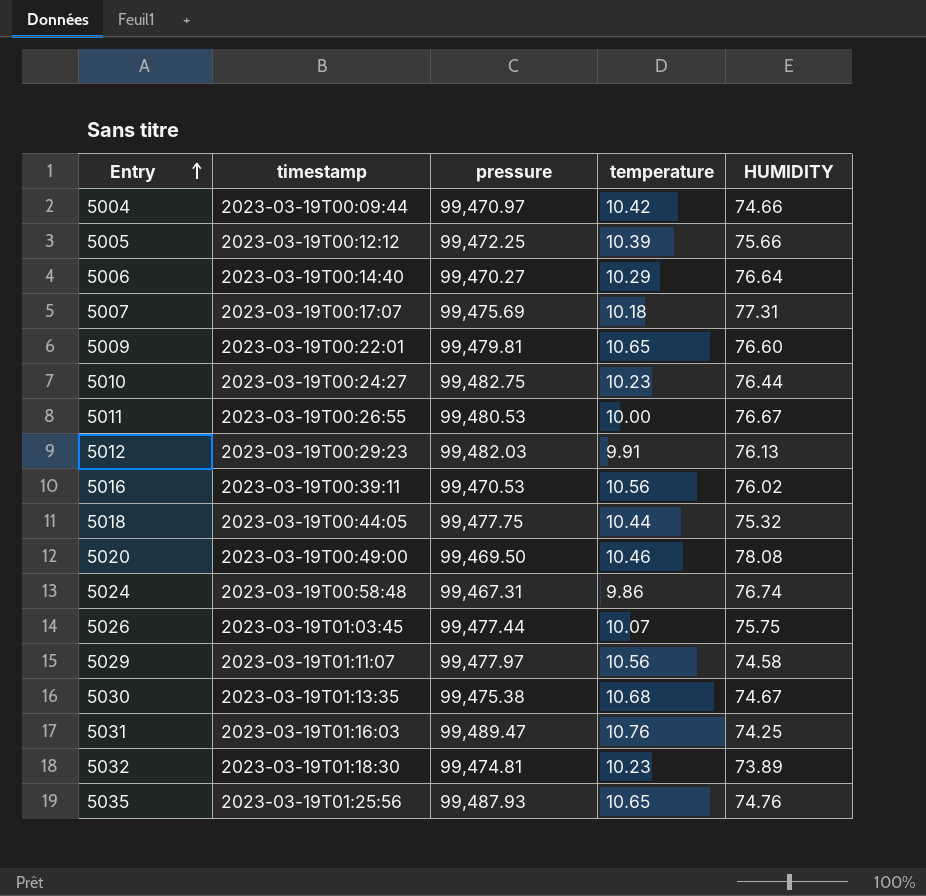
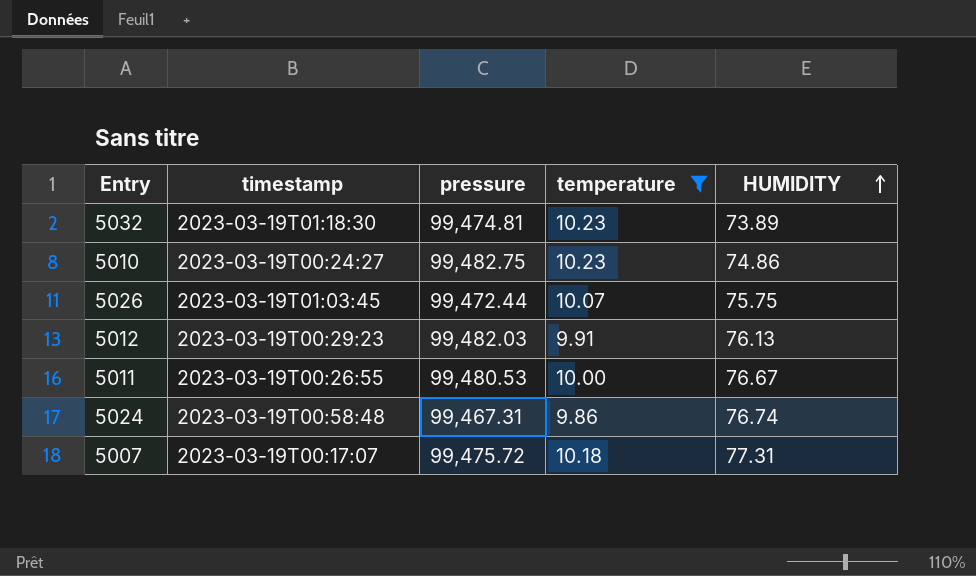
filter: none -> temperature <= 10.23
row order: Entry ascending -> HUMIDITY ascending
5010 | HUMIDITY: 76.44 -> 74.86
5026 | pressure: 99,477.44 -> 99,472.44
5007 | pressure: 99,475.69 -> 99,475.72

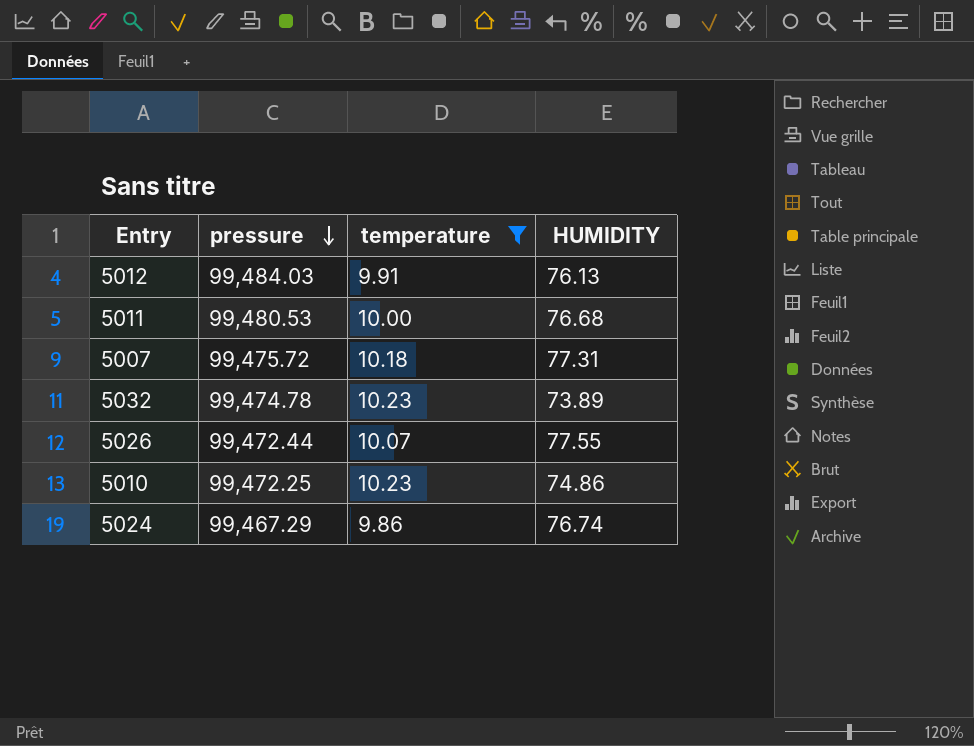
row order: HUMIDITY ascending -> pressure descending
column timestamp | position: 2 -> none
5012 | pressure: 99,482.03 -> 99,484.03
5011 | HUMIDITY: 76.67 -> 76.68
5032 | pressure: 99,474.81 -> 99,474.78
5026 | HUMIDITY: 75.75 -> 77.55
5010 | pressure: 99,482.75 -> 99,472.25
5024 | pressure: 99,467.31 -> 99,467.29

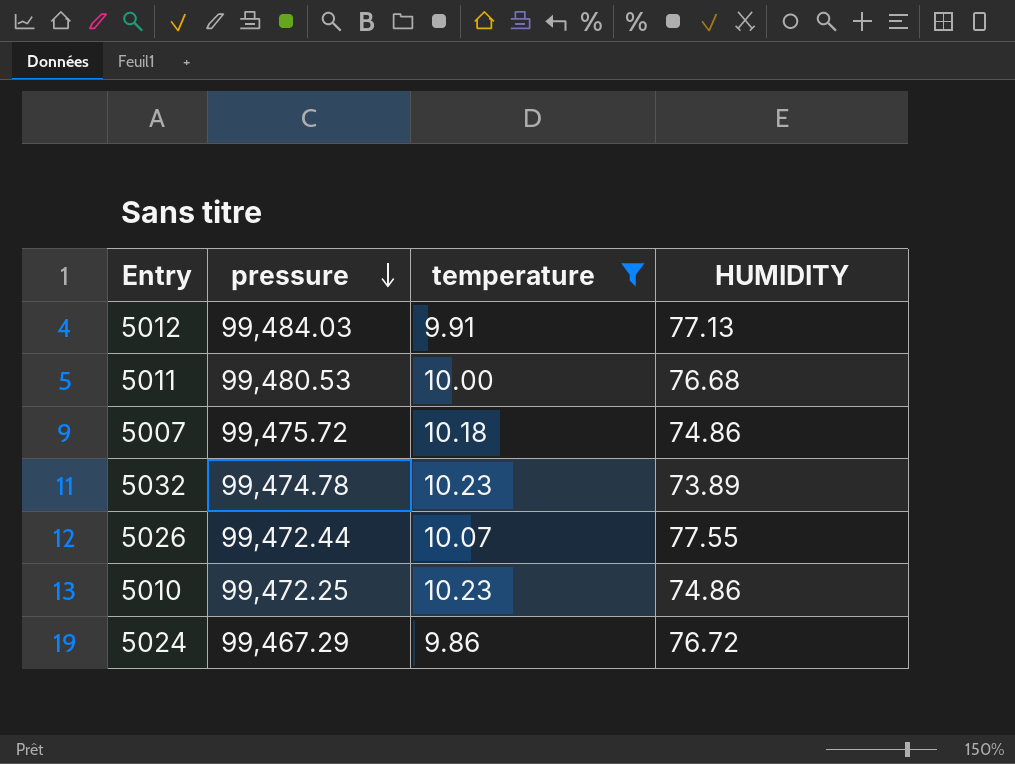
5012 | HUMIDITY: 76.13 -> 77.13
5007 | HUMIDITY: 77.31 -> 74.86
5024 | HUMIDITY: 76.74 -> 76.72

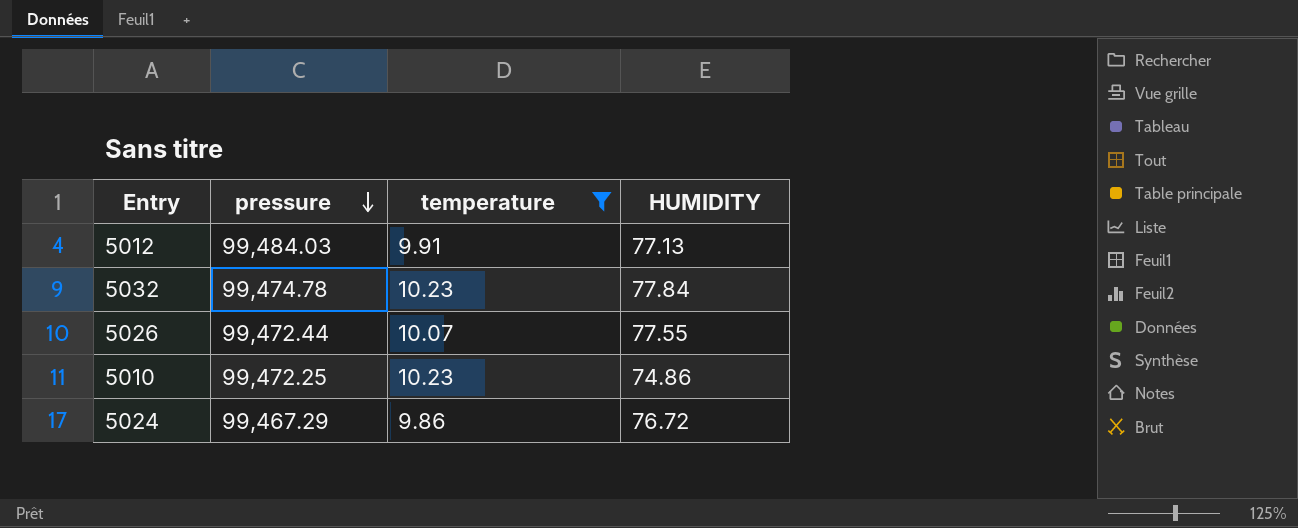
row 5011: 99,480.53 | 10.00 | 76.68 -> none
row 5007: 99,475.72 | 10.18 | 74.86 -> none
5032 | HUMIDITY: 73.89 -> 77.84

